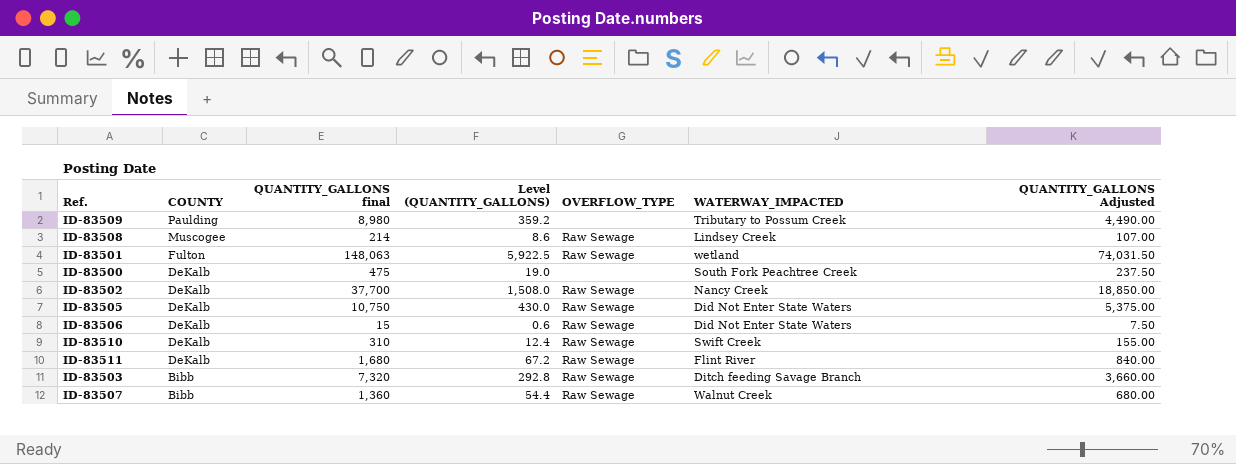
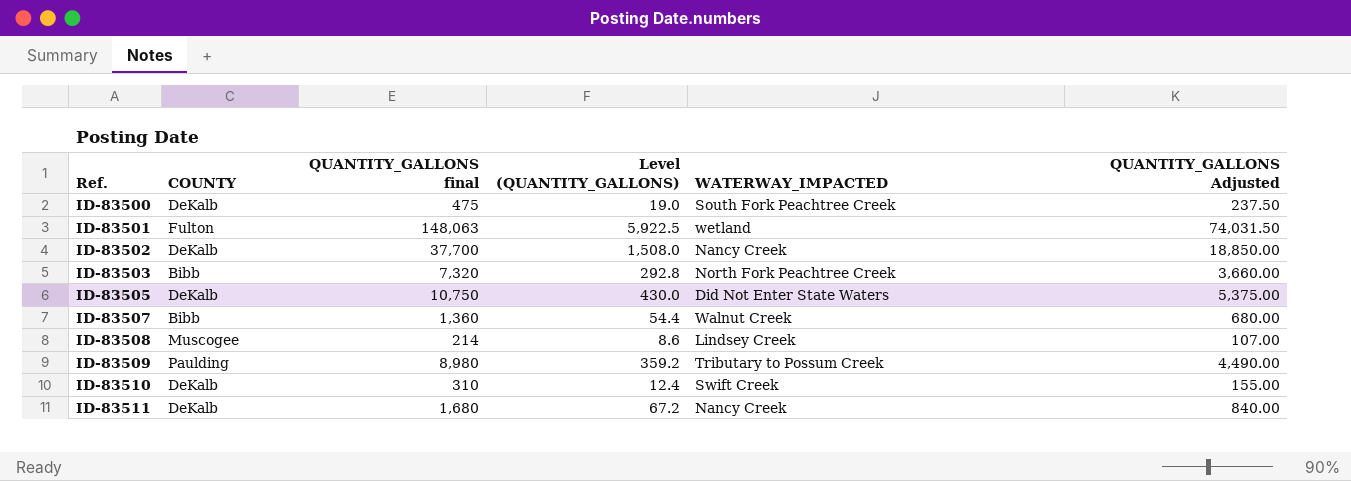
row order: COUNTY descending -> Ref. ascending
column OVERFLOW_TYPE | position: 5 -> none
row ID-83506: DeKalb | 15 | 0.6 | Raw Sewage | Did Not Enter State Waters | 7.50 -> none
ID-83503 | WATERWAY_IMPACTED: Ditch feeding Savage Branch -> North Fork Peachtree Creek
ID-83511 | WATERWAY_IMPACTED: Flint River -> Nancy Creek

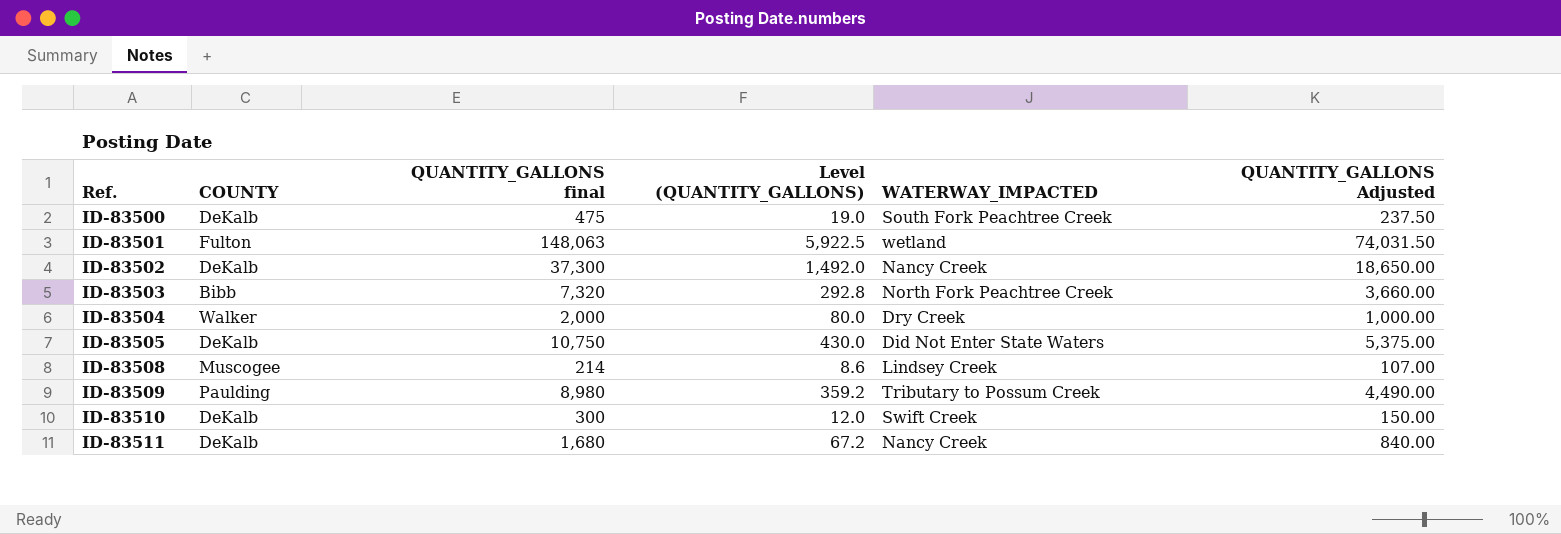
row ID-83507: Bibb | 1,360 | 54.4 | Walnut Creek | 680.00 -> none
ID-83502 | QUANTITY_GALLONS final: 37,700 -> 37,300
ID-83502 | Level (QUANTITY_GALLONS): 1,508.0 -> 1,492.0
ID-83502 | QUANTITY_GALLONS Adjusted: 18,850.00 -> 18,650.00
row ID-83504: none -> Walker | 2,000 | 80.0 | Dry Creek | 1,000.00
ID-83510 | QUANTITY_GALLONS final: 310 -> 300
ID-83510 | Level (QUANTITY_GALLONS): 12.4 -> 12.0
ID-83510 | QUANTITY_GALLONS Adjusted: 155.00 -> 150.00

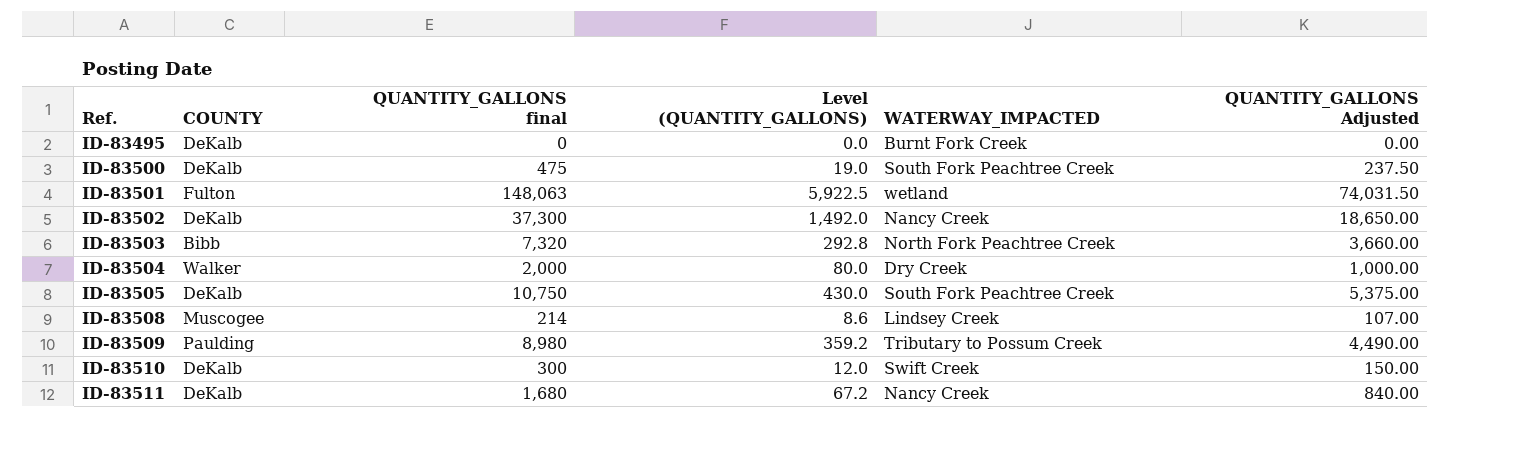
row ID-83495: none -> DeKalb | 0 | 0.0 | Burnt Fork Creek | 0.00
ID-83505 | WATERWAY_IMPACTED: Did Not Enter State Waters -> South Fork Peachtree Creek

